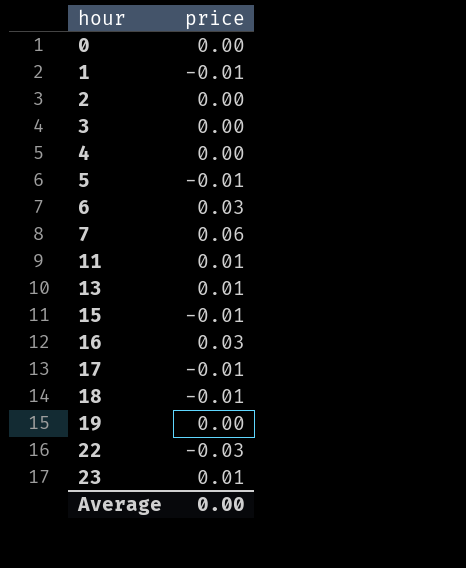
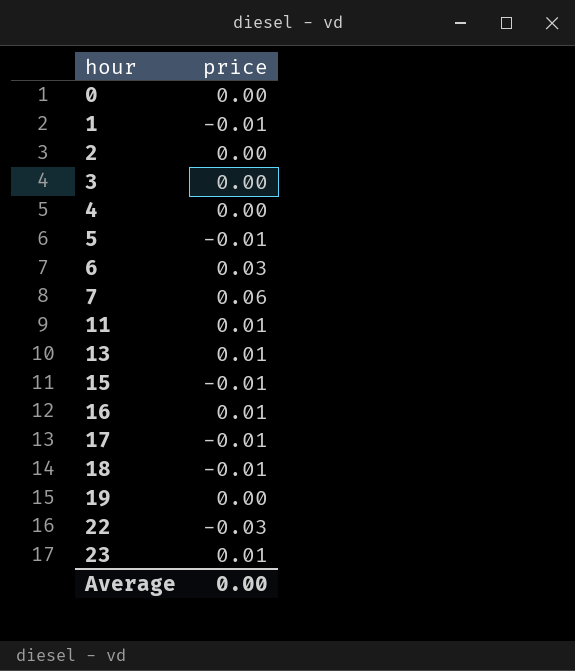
16 | price: 0.03 -> 0.01

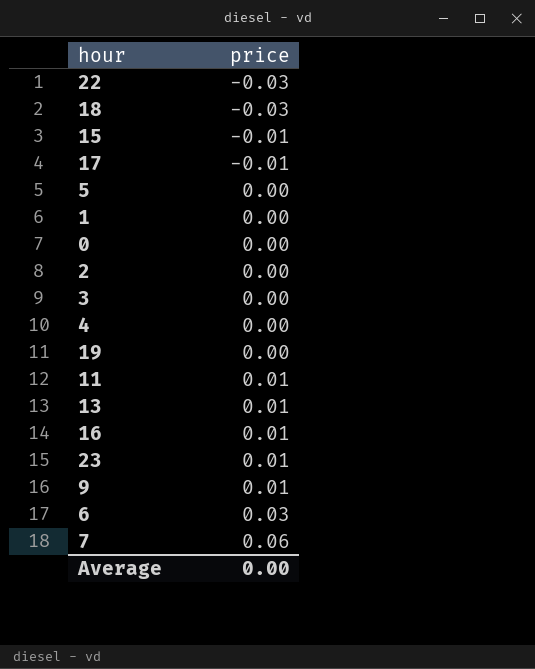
row order: hour ascending -> price ascending
18 | price: -0.01 -> -0.03
5 | price: -0.01 -> 0.00
1 | price: -0.01 -> 0.00
row 9: none -> 0.01

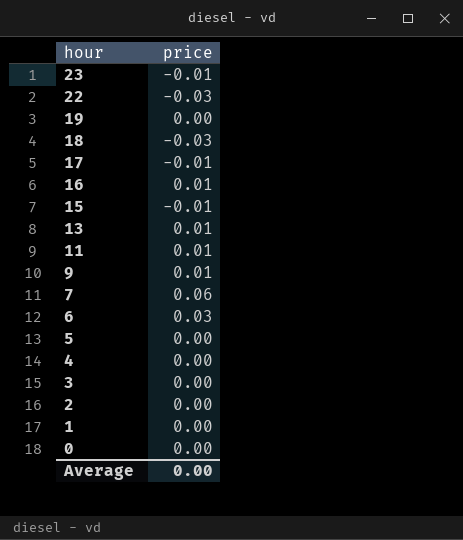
row order: price ascending -> hour descending
23 | price: 0.01 -> -0.01

